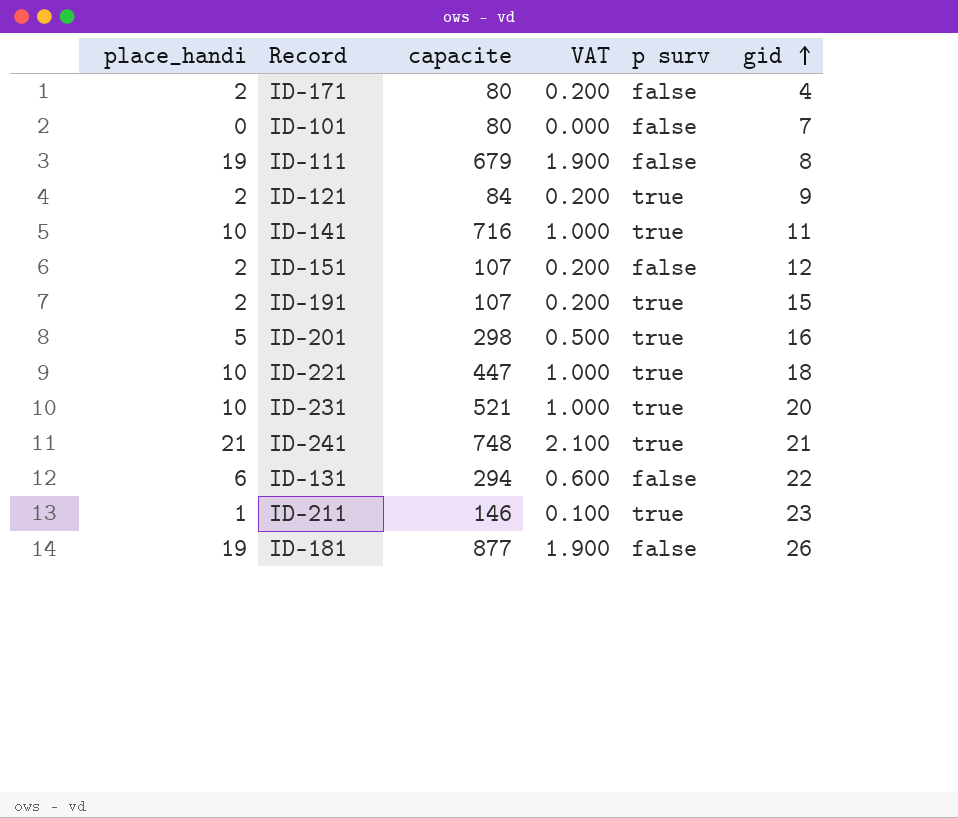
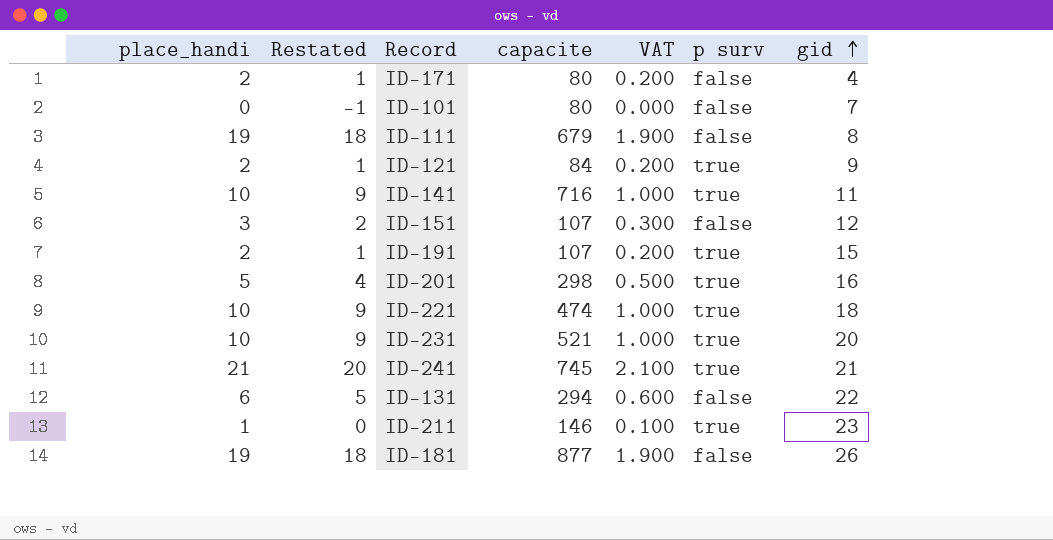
column Restated | formula: none -> [place_handi] - 1
ID-151 | place_handi: 2 -> 3
ID-151 | VAT: 0.200 -> 0.300
ID-221 | capacite: 447 -> 474
ID-241 | capacite: 748 -> 745

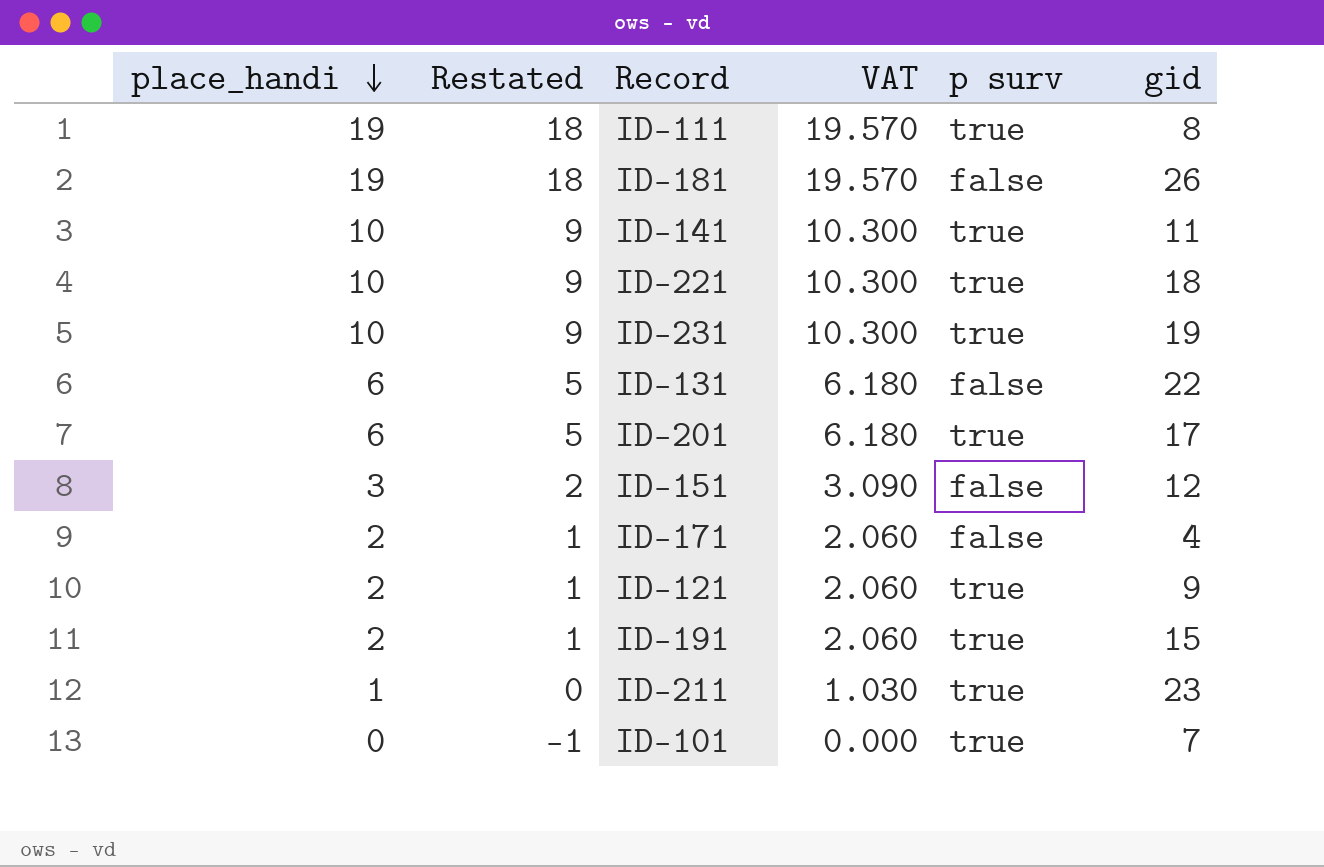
row order: gid ascending -> place_handi descending
column capacite | position: 4 -> none
column VAT | formula: [place_handi] * 0.1 -> [place_handi] * 1.03
row ID-241: 21 | 20 | 745 | 2.100 | true | 21 -> none
ID-111 | p surv: false -> true
ID-231 | gid: 20 -> 19
ID-201 | place_handi: 5 -> 6
ID-201 | Restated: 4 -> 5
ID-201 | gid: 16 -> 17
ID-101 | p surv: false -> true

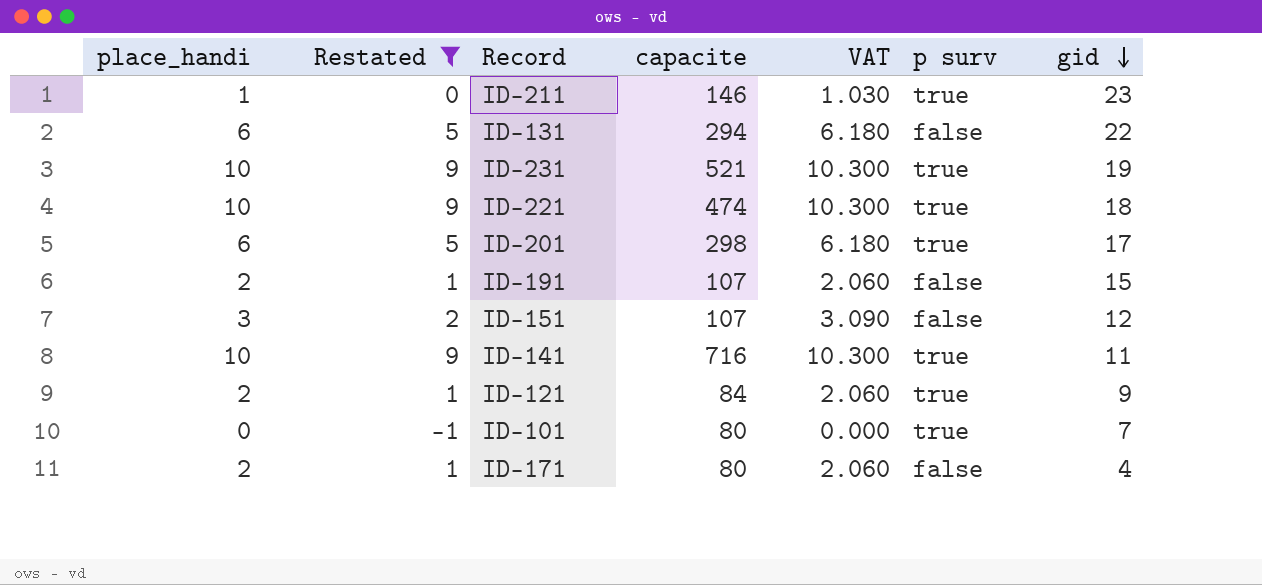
filter: none -> Restated != 18
row order: place_handi descending -> gid descending
column capacite | position: none -> 4
ID-191 | p surv: true -> false

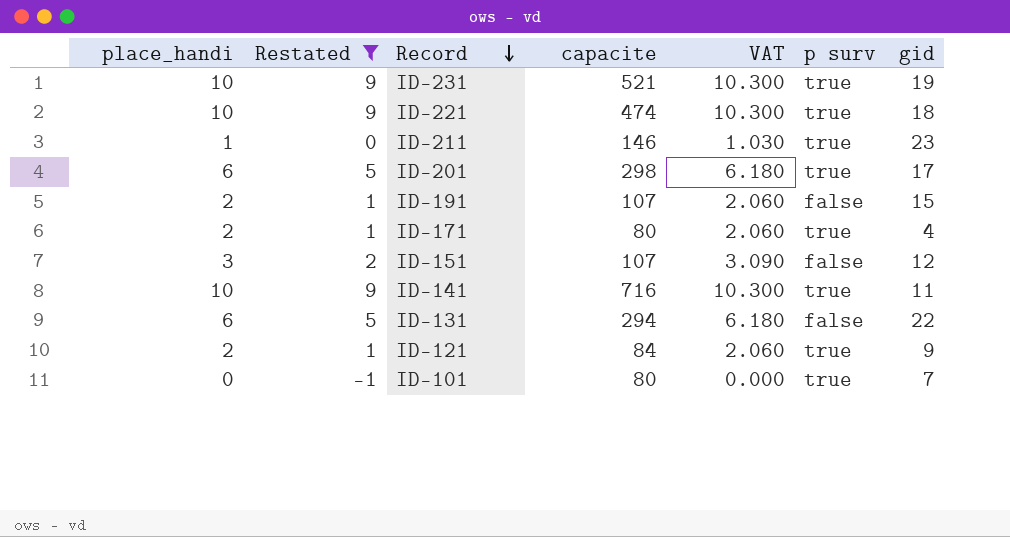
row order: gid descending -> Record descending
ID-171 | p surv: false -> true

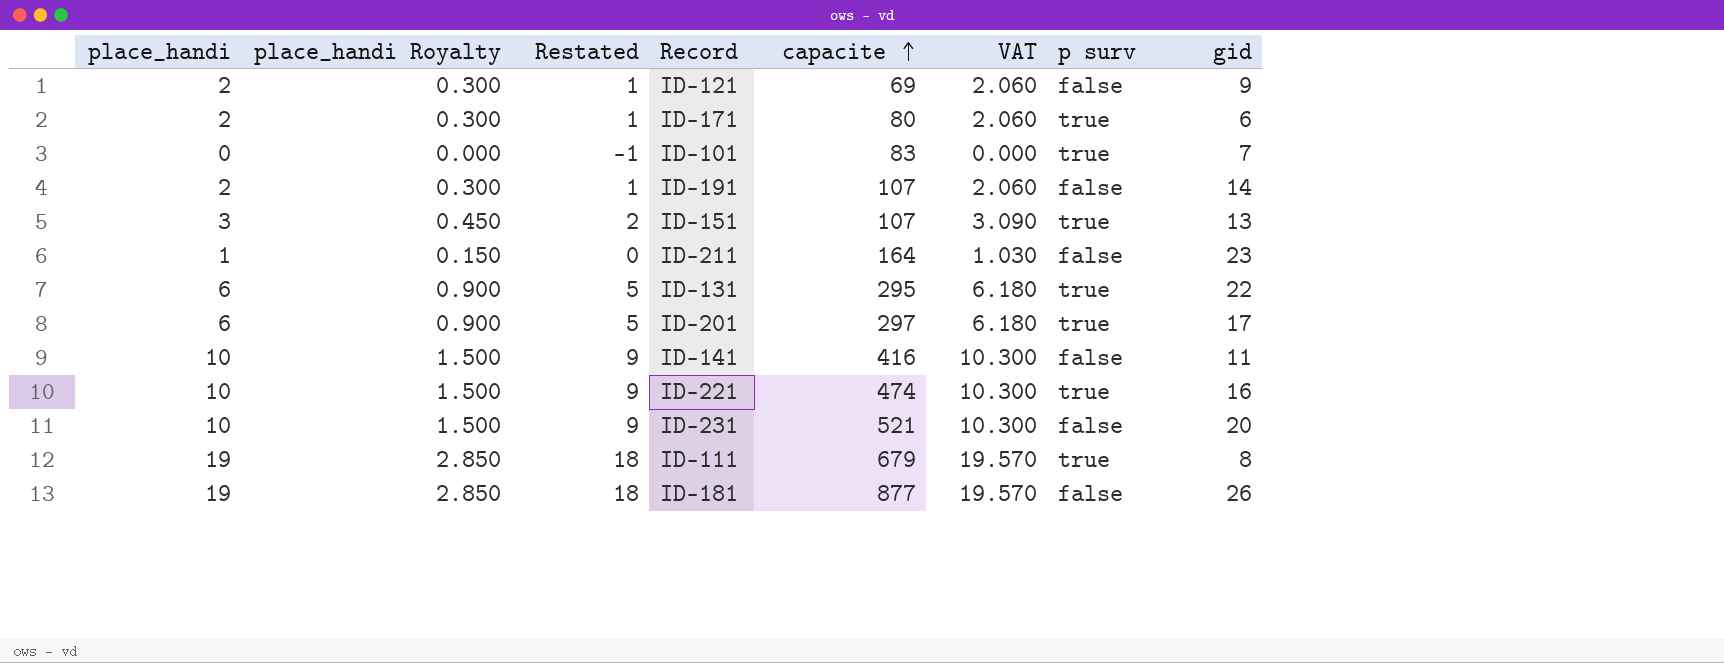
filter: Restated != 18 -> none
row order: Record descending -> capacite ascending
column place_handi Royalty | formula: none -> [place_handi] * 0.15
ID-121 | capacite: 84 -> 69
ID-121 | p surv: true -> false
ID-171 | gid: 4 -> 6
ID-101 | capacite: 80 -> 83
ID-191 | gid: 15 -> 14
ID-151 | p surv: false -> true
ID-151 | gid: 12 -> 13
ID-211 | capacite: 146 -> 164
ID-211 | p surv: true -> false
ID-131 | capacite: 294 -> 295
ID-131 | p surv: false -> true
ID-201 | capacite: 298 -> 297
ID-141 | capacite: 716 -> 416
ID-141 | p surv: true -> false
ID-221 | gid: 18 -> 16
ID-231 | p surv: true -> false
ID-231 | gid: 19 -> 20

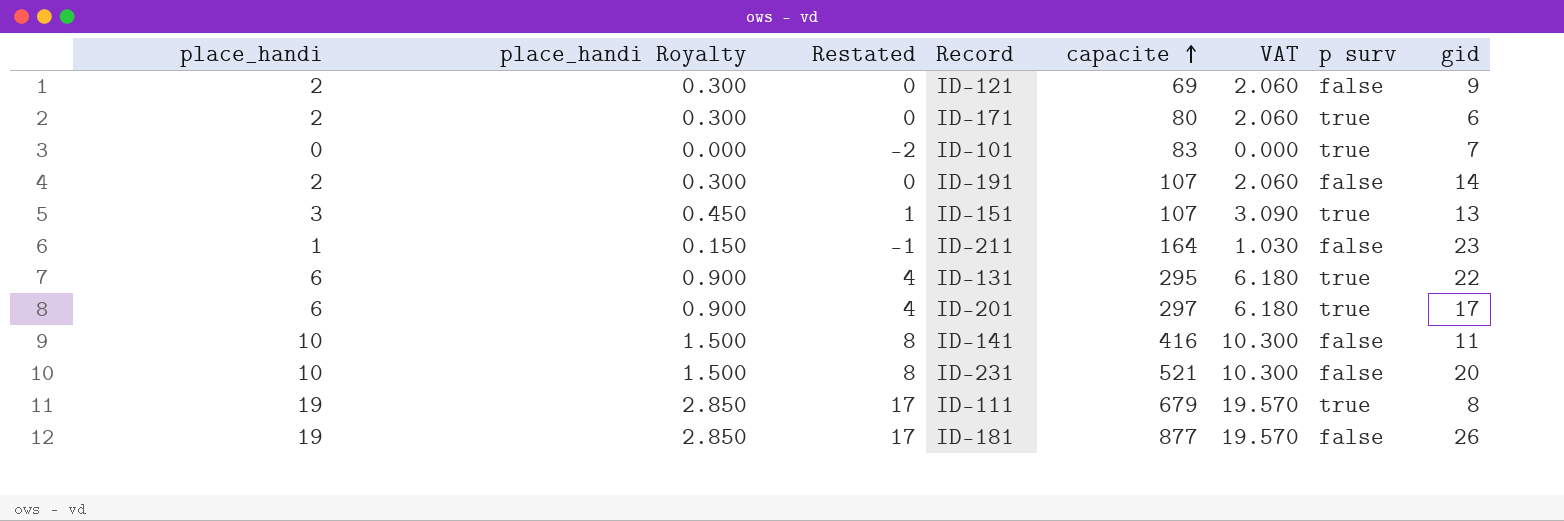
column Restated | formula: [place_handi] - 1 -> [place_handi] - 2
row ID-221: 10 | 1.500 | 9 | 474 | 10.300 | true | 16 -> none

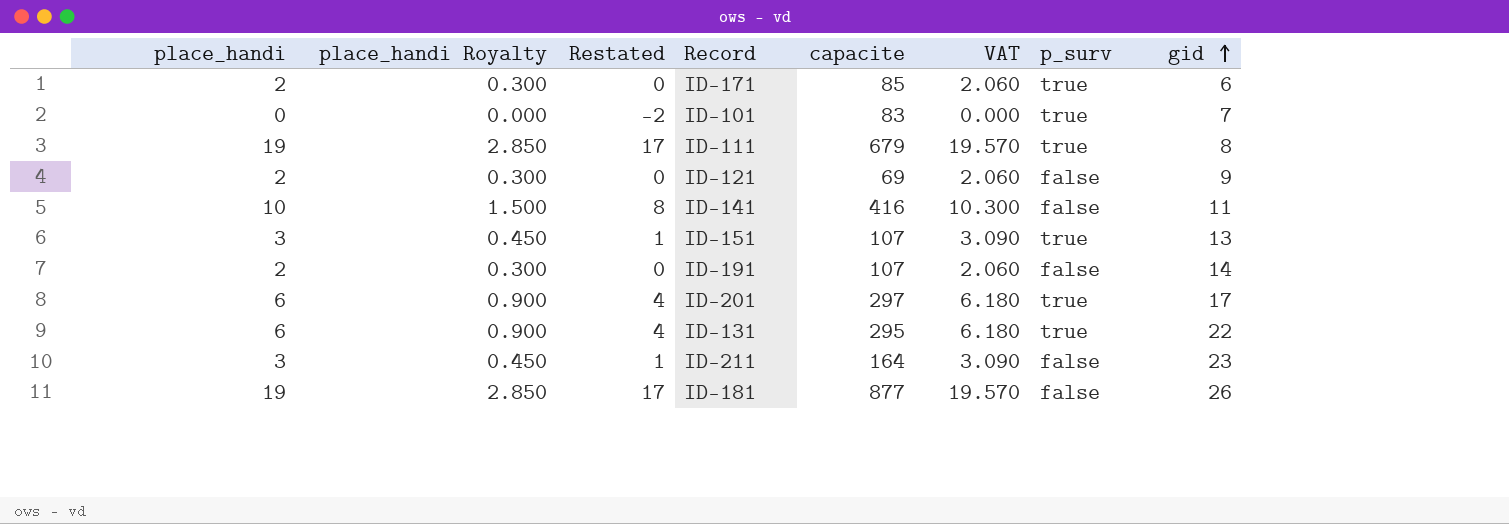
row order: capacite ascending -> gid ascending
column name: p surv -> p_surv
row ID-231: 10 | 1.500 | 8 | 521 | 10.300 | false | 20 -> none
ID-171 | capacite: 80 -> 85
ID-211 | place_handi: 1 -> 3
ID-211 | place_handi Royalty: 0.150 -> 0.450
ID-211 | Restated: -1 -> 1
ID-211 | VAT: 1.030 -> 3.090

